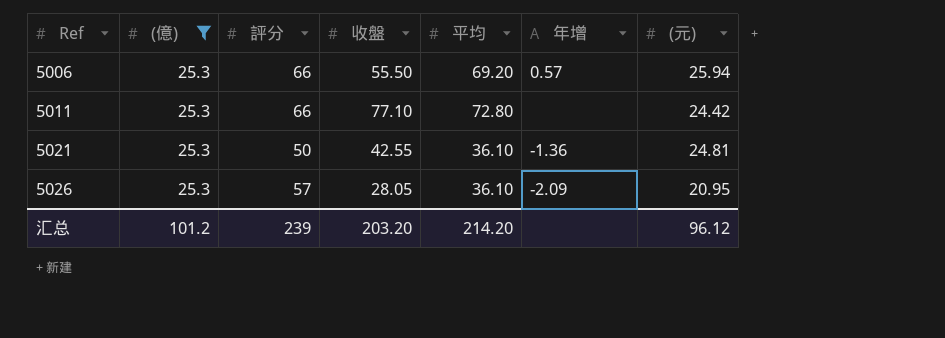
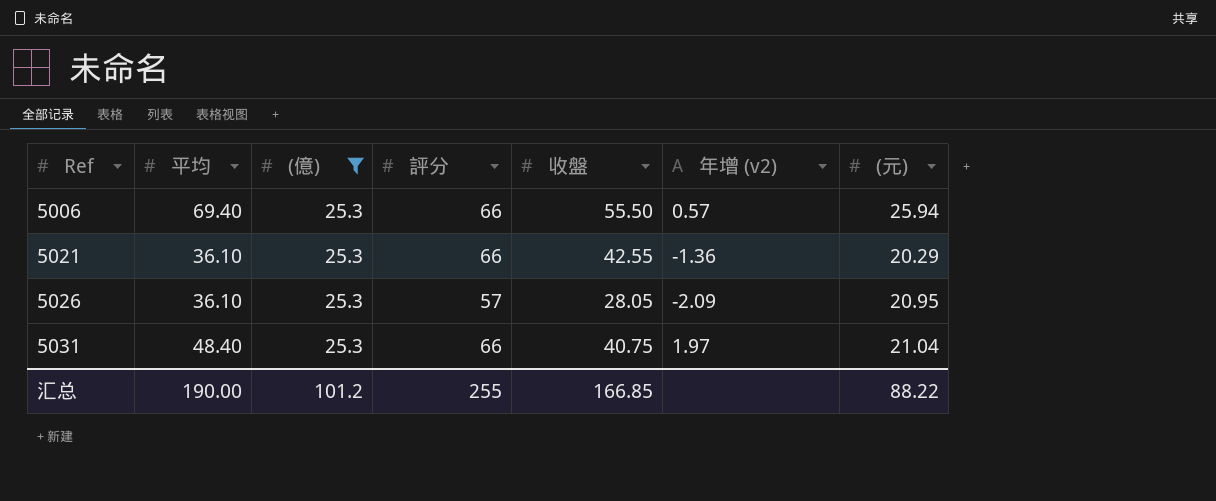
column 平均 | position: 5 -> 2
column name: 年增 -> 年增 (v2)
row 5011: 25.3 | 66 | 77.10 | 72.80 | none | 24.42 -> none
5006 | 平均: 69.20 -> 69.40
5021 | 評分: 50 -> 66
5021 | (元): 24.81 -> 20.29
row 5031: none -> 48.40 | 25.3 | 66 | 40.75 | 1.97 | 21.04
汇总 | 平均: 214.20 -> 190.00
汇总 | 評分: 239 -> 255
汇总 | 收盤: 203.20 -> 166.85
汇总 | (元): 96.12 -> 88.22

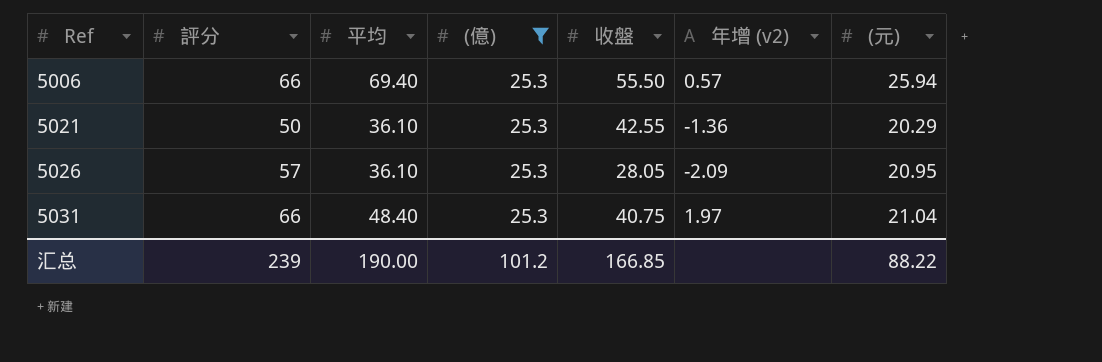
column 評分 | position: 4 -> 2
5021 | 評分: 66 -> 50
汇总 | 評分: 255 -> 239

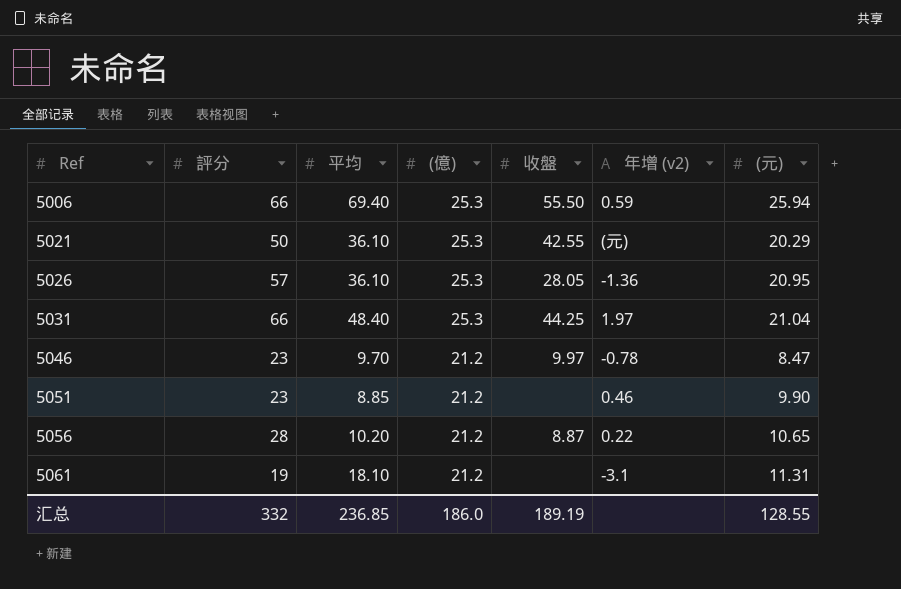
filter: (億) = 25.3 -> none
5006 | 年增 (v2): 0.57 -> 0.59
5021 | 年增 (v2): -1.36 -> (元)
5026 | 年增 (v2): -2.09 -> -1.36
5031 | 收盤: 40.75 -> 44.25
汇总 | 評分: 239 -> 332
汇总 | 平均: 190.00 -> 236.85
汇总 | (億): 101.2 -> 186.0
汇总 | 收盤: 166.85 -> 189.19
汇总 | (元): 88.22 -> 128.55

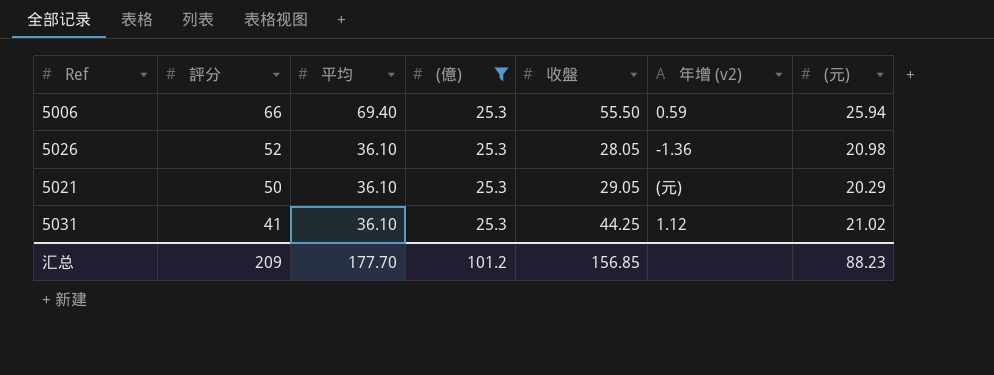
filter: none -> (億) = 25.3
row order: Ref ascending -> 評分 descending
5026 | 評分: 57 -> 52
5026 | (元): 20.95 -> 20.98
5021 | 收盤: 42.55 -> 29.05
5031 | 評分: 66 -> 41
5031 | 平均: 48.40 -> 36.10
5031 | 年增 (v2): 1.97 -> 1.12
5031 | (元): 21.04 -> 21.02
汇总 | 評分: 332 -> 209
汇总 | 平均: 236.85 -> 177.70
汇总 | (億): 186.0 -> 101.2
汇总 | 收盤: 189.19 -> 156.85
汇总 | (元): 128.55 -> 88.23

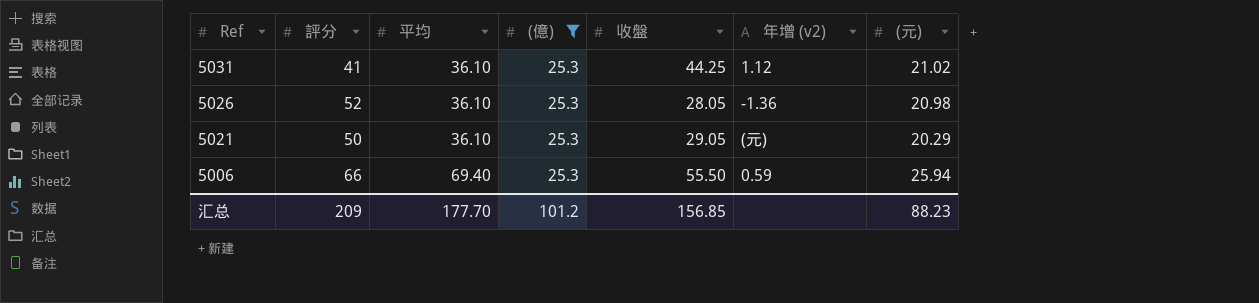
row order: 評分 descending -> Ref descending

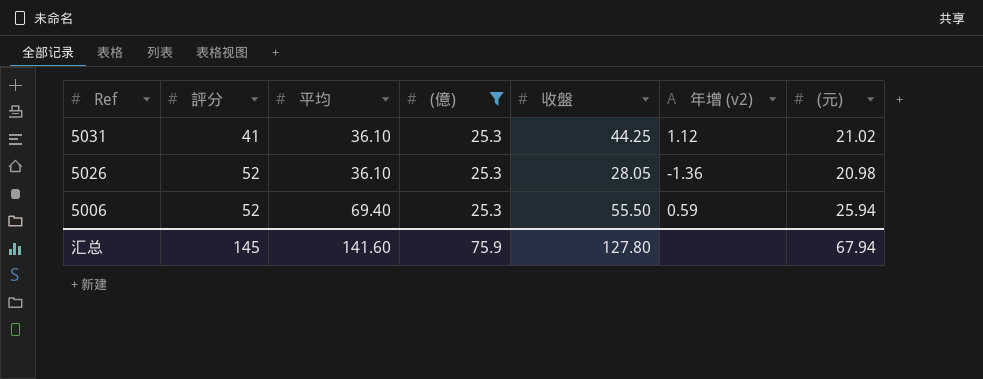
row 5021: 50 | 36.10 | 25.3 | 29.05 | (元) | 20.29 -> none
5006 | 評分: 66 -> 52
汇总 | 評分: 209 -> 145
汇总 | 平均: 177.70 -> 141.60
汇总 | (億): 101.2 -> 75.9
汇总 | 收盤: 156.85 -> 127.80
汇总 | (元): 88.23 -> 67.94

